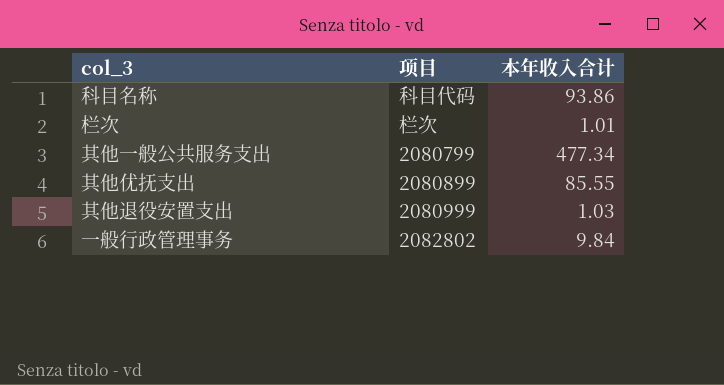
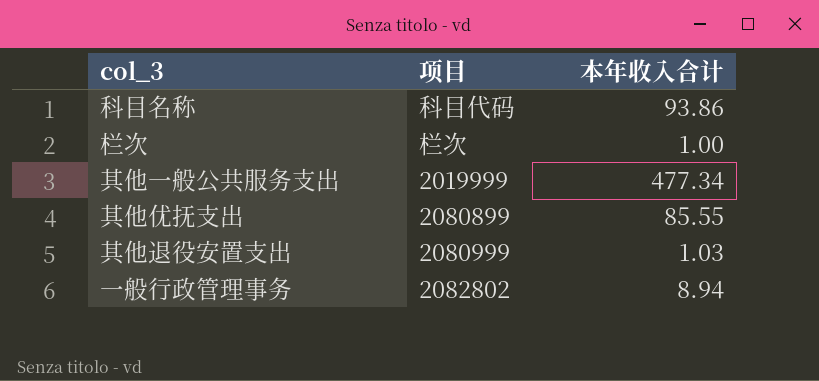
栏次 | 本年收入合计: 1.01 -> 1.00
其他一般公共服务支出 | 项目: 2080799 -> 2019999
一般行政管理事务 | 本年收入合计: 9.84 -> 8.94

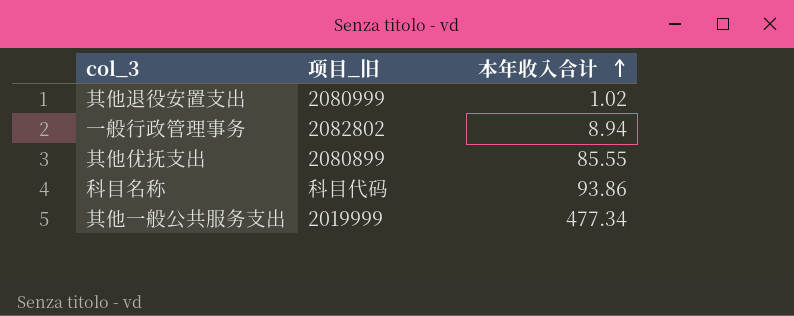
row order: none -> 本年收入合计 ascending
column name: 项目 -> 项目_旧
row 栏次: 栏次 | 1.00 -> none
其他退役安置支出 | 本年收入合计: 1.03 -> 1.02

